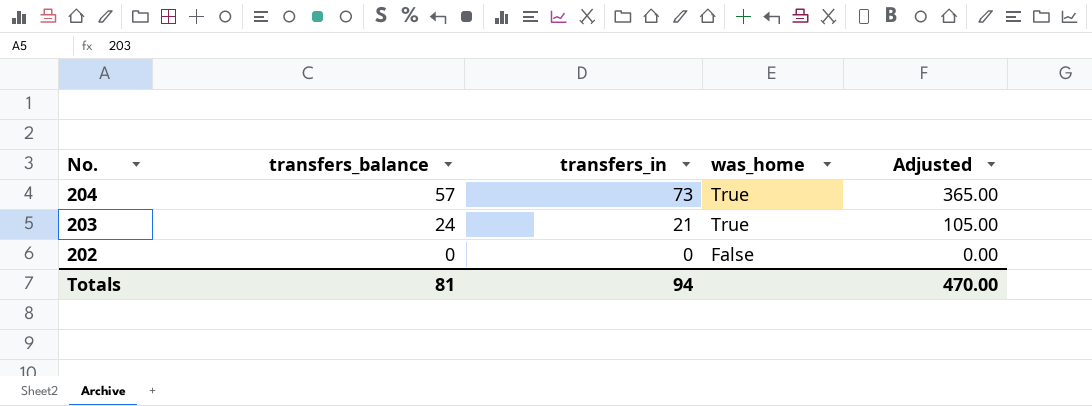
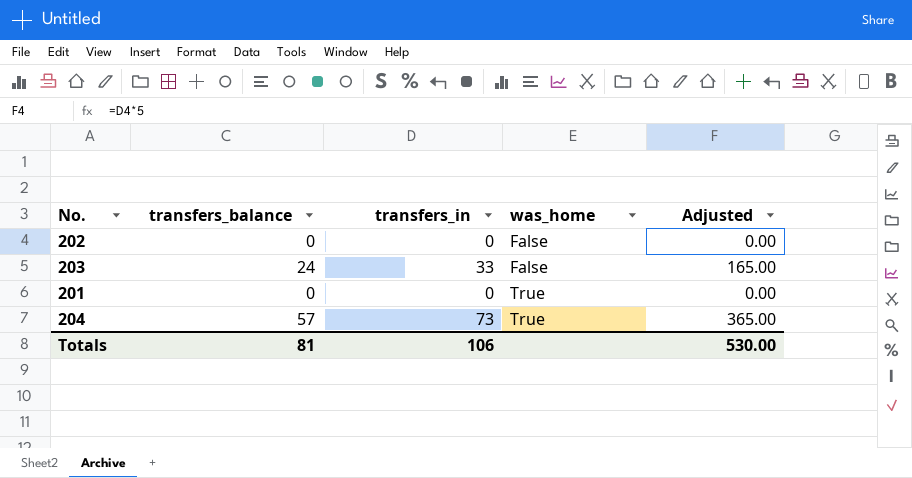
row order: No. descending -> was_home ascending
203 | transfers_in: 21 -> 33
203 | was_home: True -> False
203 | Adjusted: 105.00 -> 165.00
row 201: none -> 0 | 0 | True | 0.00
Totals | transfers_in: 94 -> 106
Totals | Adjusted: 470.00 -> 530.00

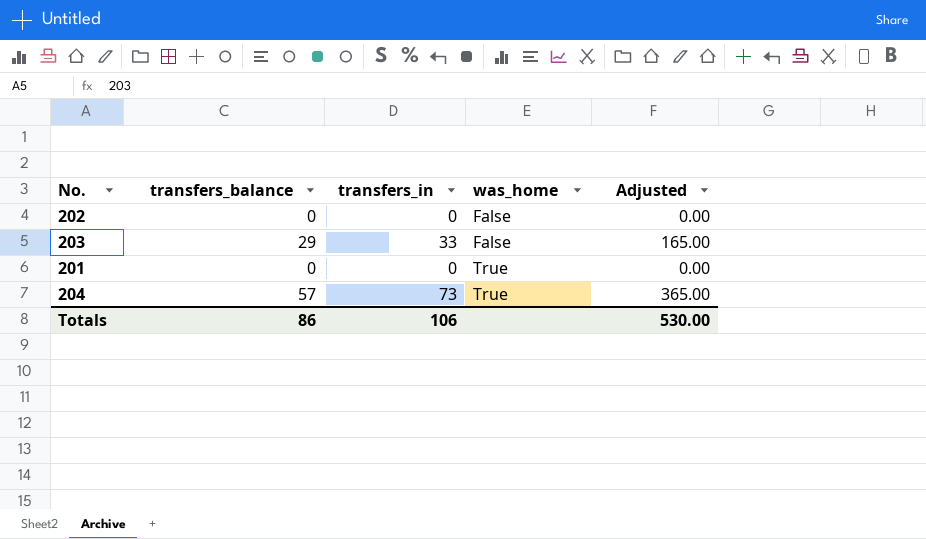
203 | transfers_balance: 24 -> 29
Totals | transfers_balance: 81 -> 86

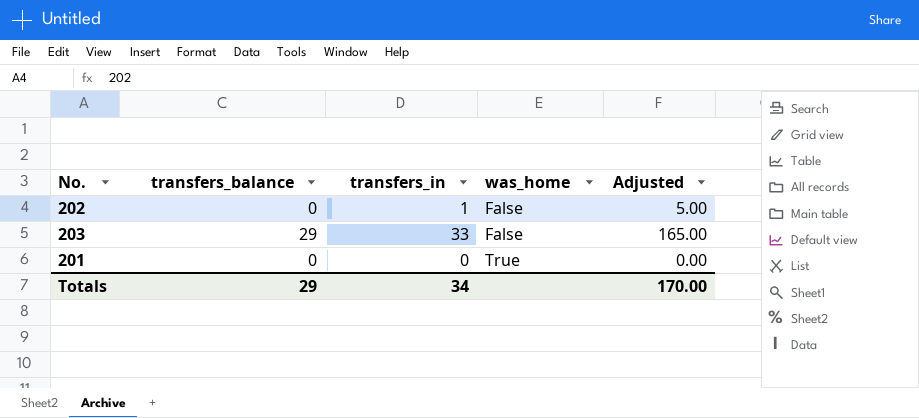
row 204: 57 | 73 | True | 365.00 -> none
202 | transfers_in: 0 -> 1
202 | Adjusted: 0.00 -> 5.00
Totals | transfers_balance: 86 -> 29
Totals | transfers_in: 106 -> 34
Totals | Adjusted: 530.00 -> 170.00

